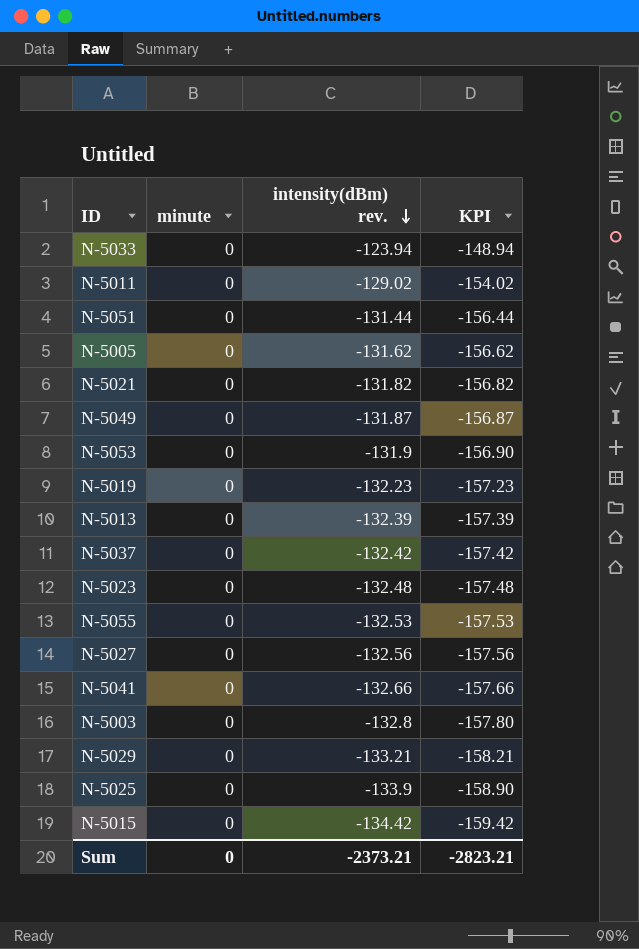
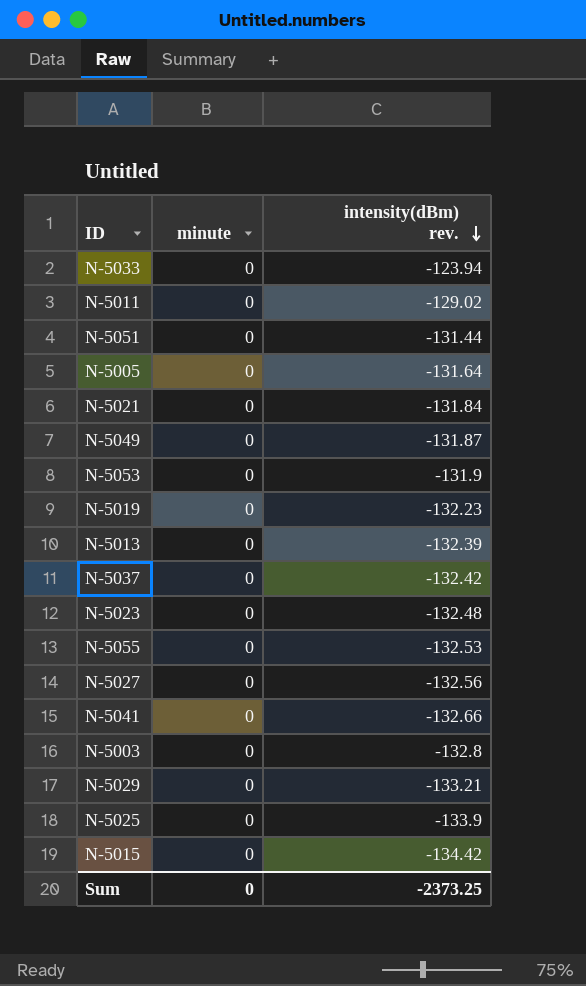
column KPI | formula: [intensity(dBm) rev.] - 25 -> none
N-5005 | intensity(dBm) rev.: -131.62 -> -131.64
N-5021 | intensity(dBm) rev.: -131.82 -> -131.84
Sum | intensity(dBm) rev.: -2373.21 -> -2373.25

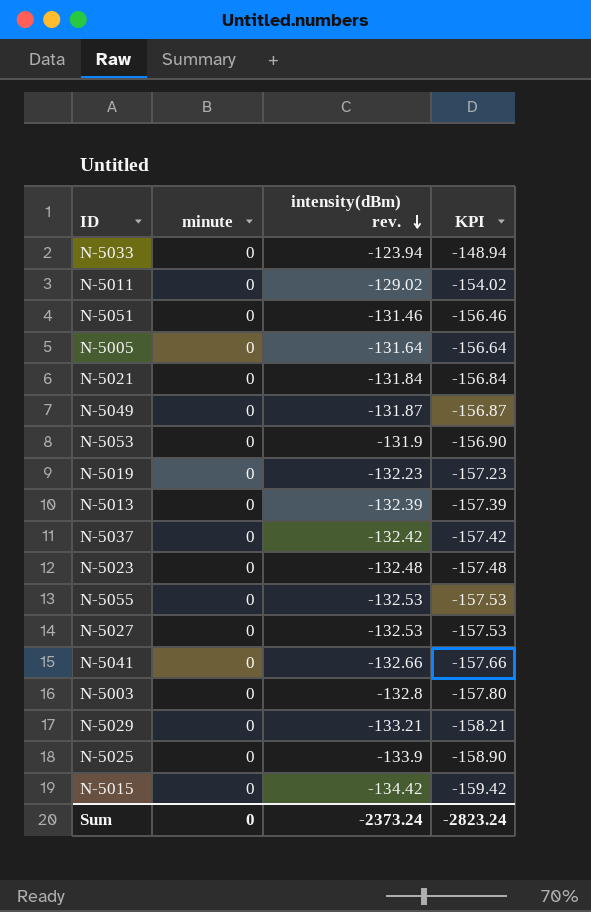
column KPI | formula: none -> [intensity(dBm) rev.] - 25
N-5051 | intensity(dBm) rev.: -131.44 -> -131.46
N-5027 | intensity(dBm) rev.: -132.56 -> -132.53
Sum | intensity(dBm) rev.: -2373.25 -> -2373.24

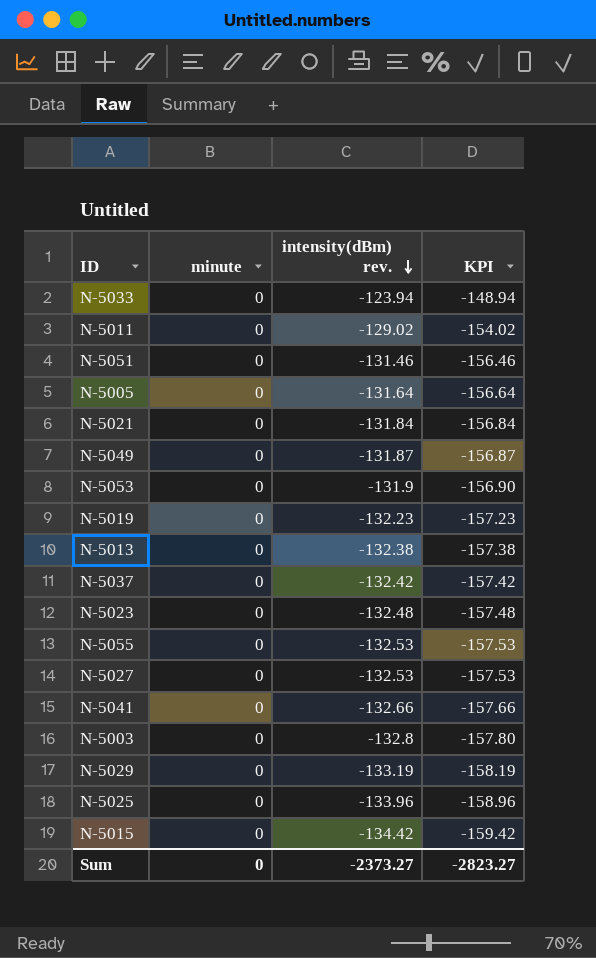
N-5013 | intensity(dBm) rev.: -132.39 -> -132.38
N-5013 | KPI: -157.39 -> -157.38
N-5029 | intensity(dBm) rev.: -133.21 -> -133.19
N-5029 | KPI: -158.21 -> -158.19
N-5025 | intensity(dBm) rev.: -133.9 -> -133.96
N-5025 | KPI: -158.90 -> -158.96
Sum | intensity(dBm) rev.: -2373.24 -> -2373.27
Sum | KPI: -2823.24 -> -2823.27

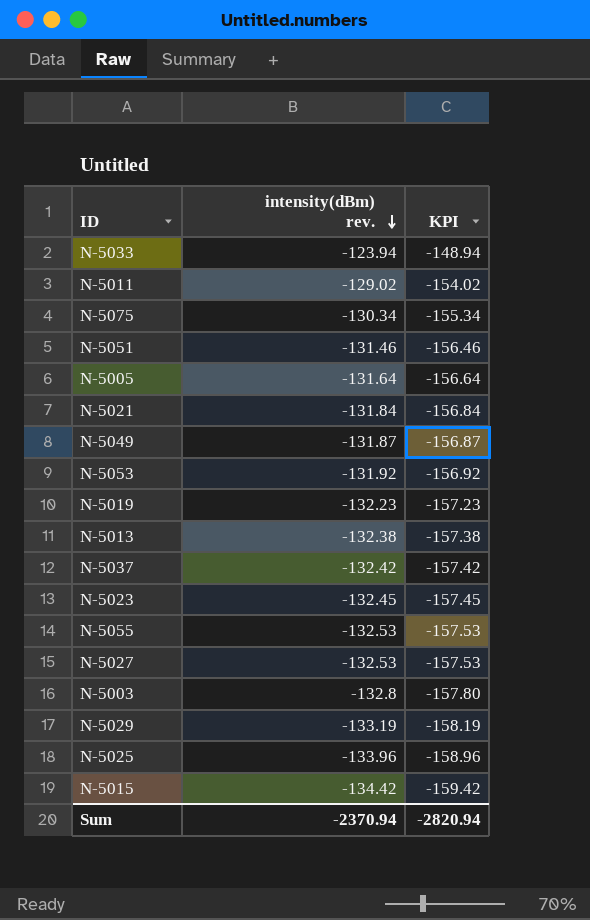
column minute | position: 2 -> none
row N-5041: 0 | -132.66 | -157.66 -> none
row N-5075: none -> -130.34 | -155.34
N-5053 | intensity(dBm) rev.: -131.9 -> -131.92
N-5053 | KPI: -156.90 -> -156.92
N-5023 | intensity(dBm) rev.: -132.48 -> -132.45
N-5023 | KPI: -157.48 -> -157.45
Sum | intensity(dBm) rev.: -2373.27 -> -2370.94
Sum | KPI: -2823.27 -> -2820.94

